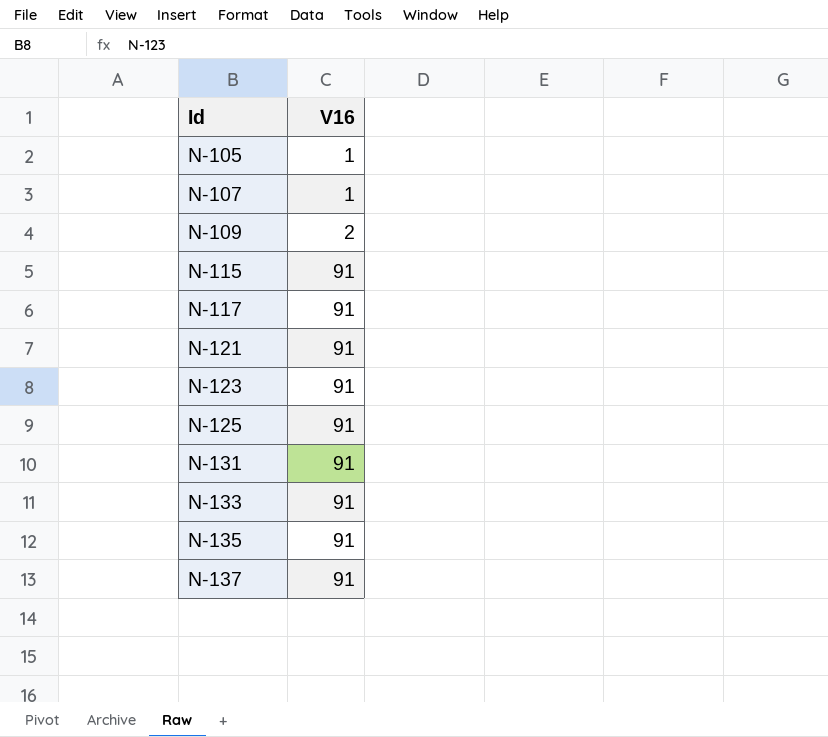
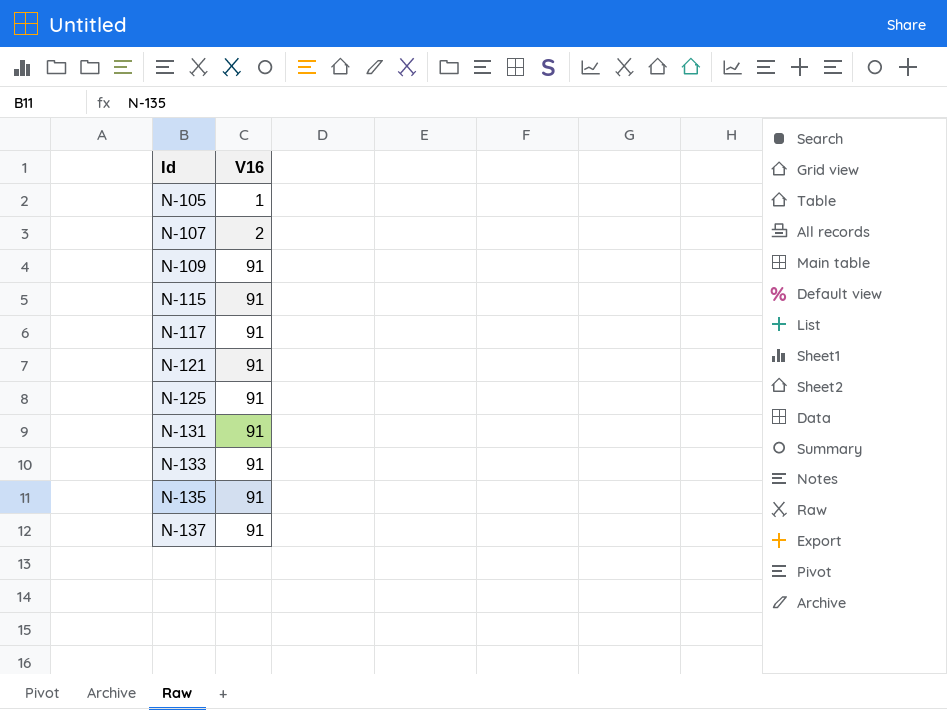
row N-123: 91 -> none
N-107 | V16: 1 -> 2
N-109 | V16: 2 -> 91

